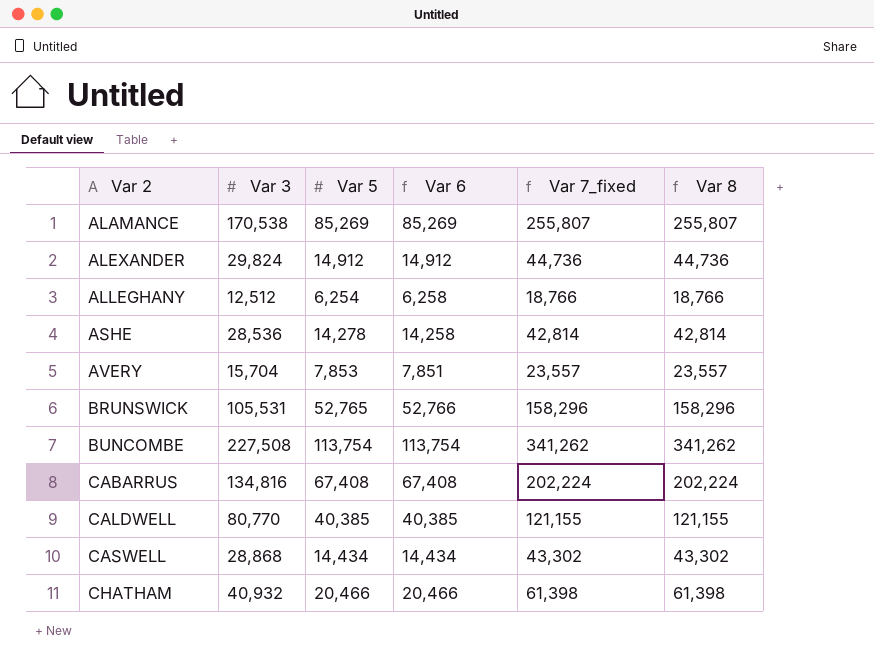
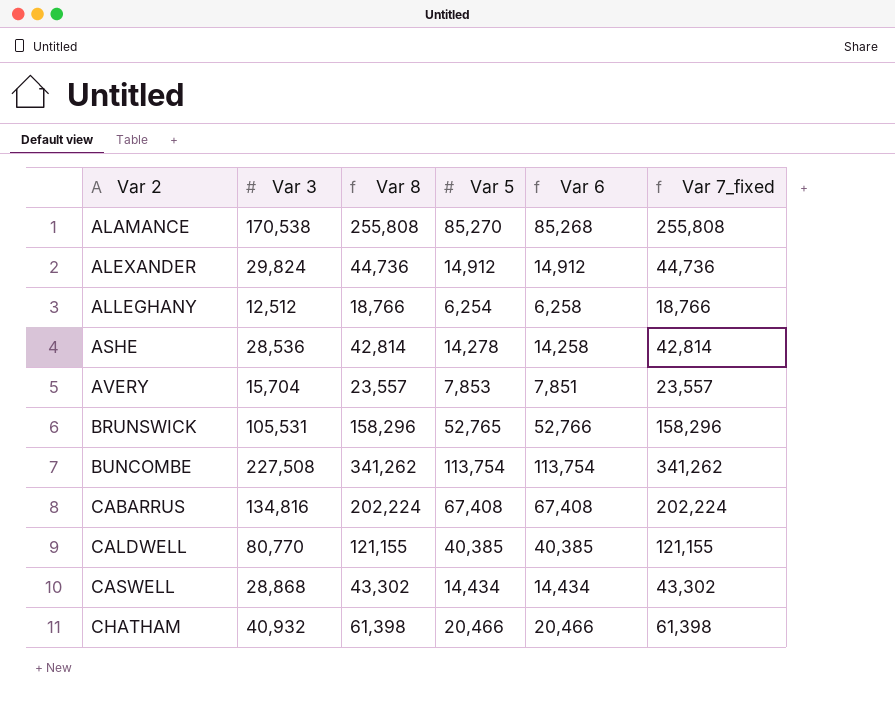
column Var 8 | position: 6 -> 3
ALAMANCE | Var 8: 255,807 -> 255,808
ALAMANCE | Var 5: 85,269 -> 85,270
ALAMANCE | Var 6: 85,269 -> 85,268
ALAMANCE | Var 7_fixed: 255,807 -> 255,808

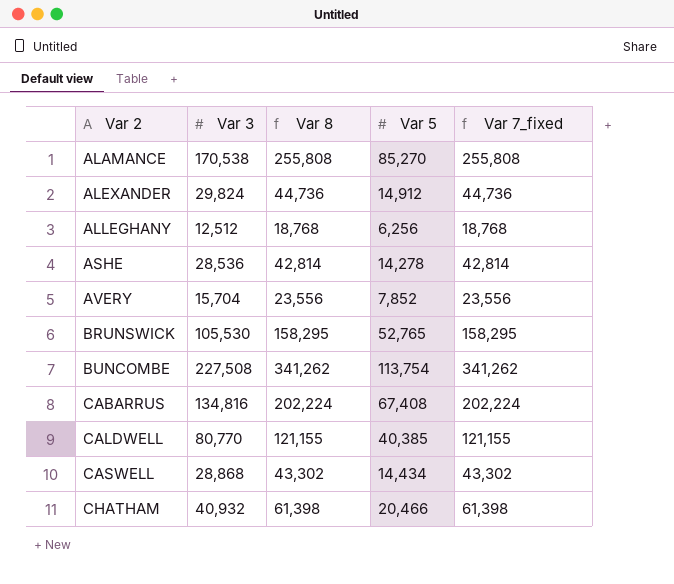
column Var 6 | formula: [Var 3] - [Var 5] -> none
ALLEGHANY | Var 8: 18,766 -> 18,768
ALLEGHANY | Var 5: 6,254 -> 6,256
ALLEGHANY | Var 7_fixed: 18,766 -> 18,768
AVERY | Var 8: 23,557 -> 23,556
AVERY | Var 5: 7,853 -> 7,852
AVERY | Var 7_fixed: 23,557 -> 23,556
BRUNSWICK | Var 3: 105,531 -> 105,530
BRUNSWICK | Var 8: 158,296 -> 158,295
BRUNSWICK | Var 7_fixed: 158,296 -> 158,295

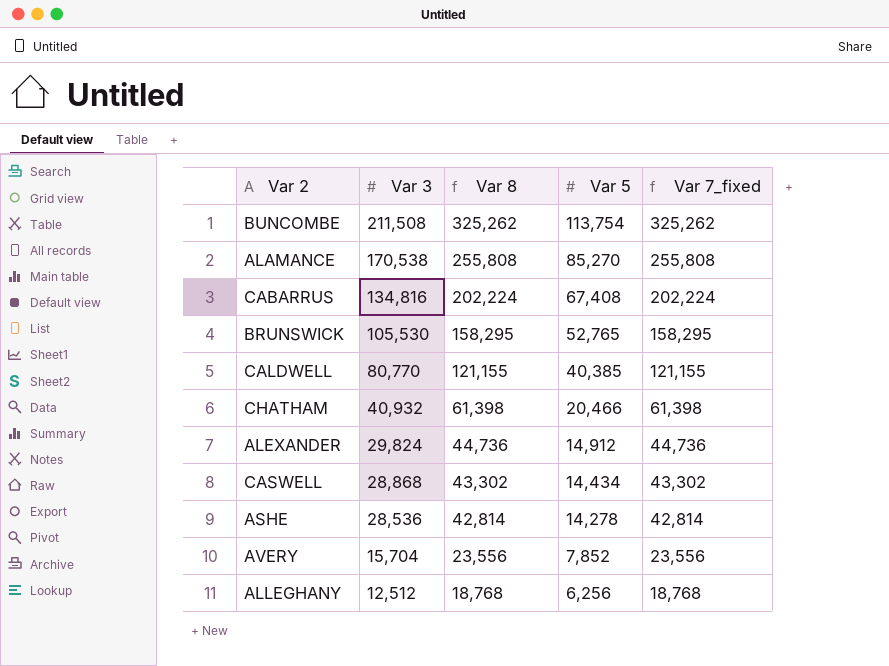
row order: Var 2 ascending -> Var 3 descending
BUNCOMBE | Var 3: 227,508 -> 211,508
BUNCOMBE | Var 8: 341,262 -> 325,262
BUNCOMBE | Var 7_fixed: 341,262 -> 325,262

